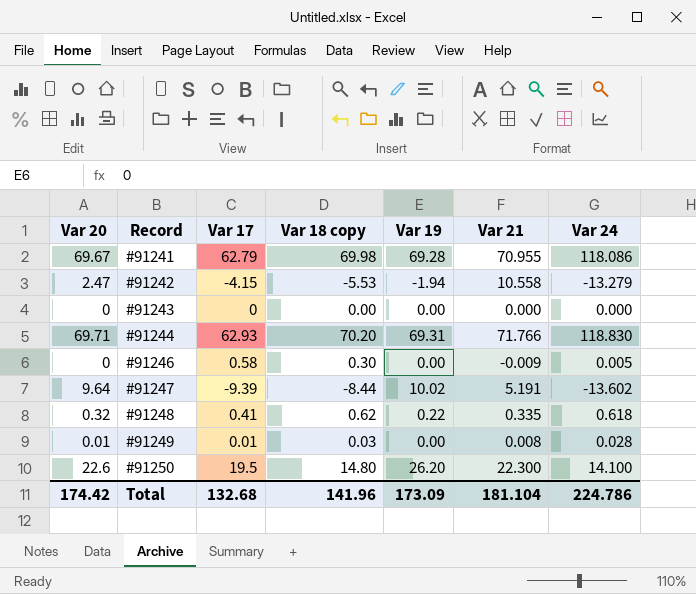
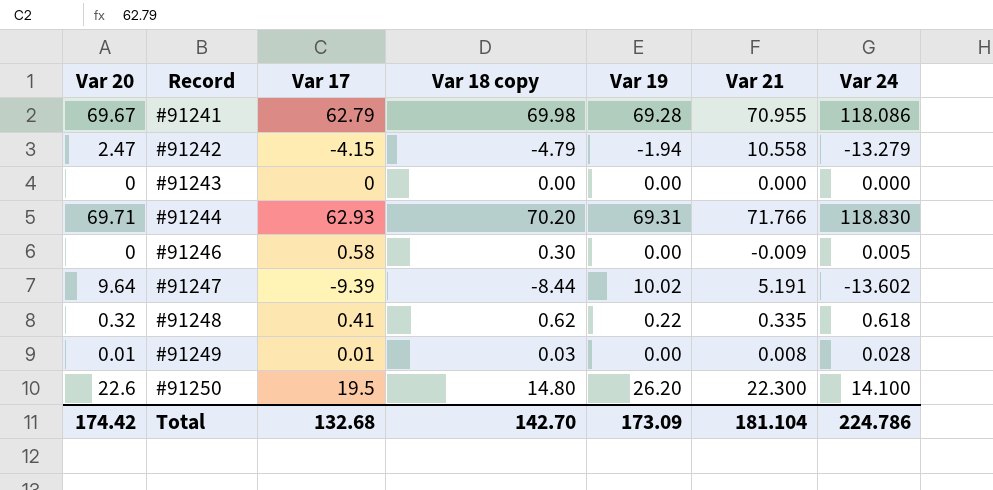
#91242 | Var 18 copy: -5.53 -> -4.79
Total | Var 18 copy: 141.96 -> 142.70

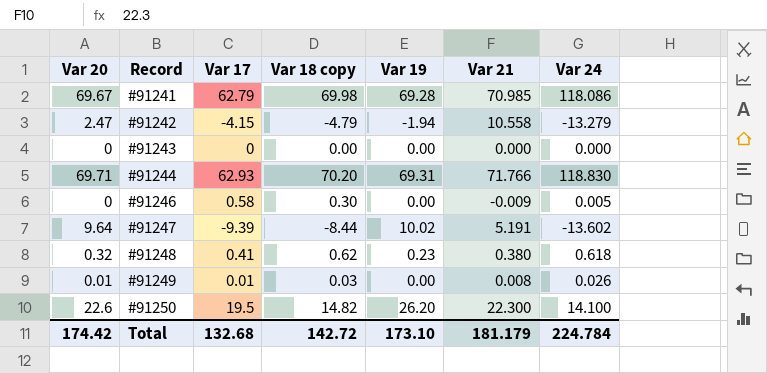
#91241 | Var 21: 70.955 -> 70.985
#91248 | Var 19: 0.22 -> 0.23
#91248 | Var 21: 0.335 -> 0.380
#91249 | Var 24: 0.028 -> 0.026
#91250 | Var 18 copy: 14.80 -> 14.82
Total | Var 18 copy: 142.70 -> 142.72
Total | Var 19: 173.09 -> 173.10
Total | Var 21: 181.104 -> 181.179
Total | Var 24: 224.786 -> 224.784

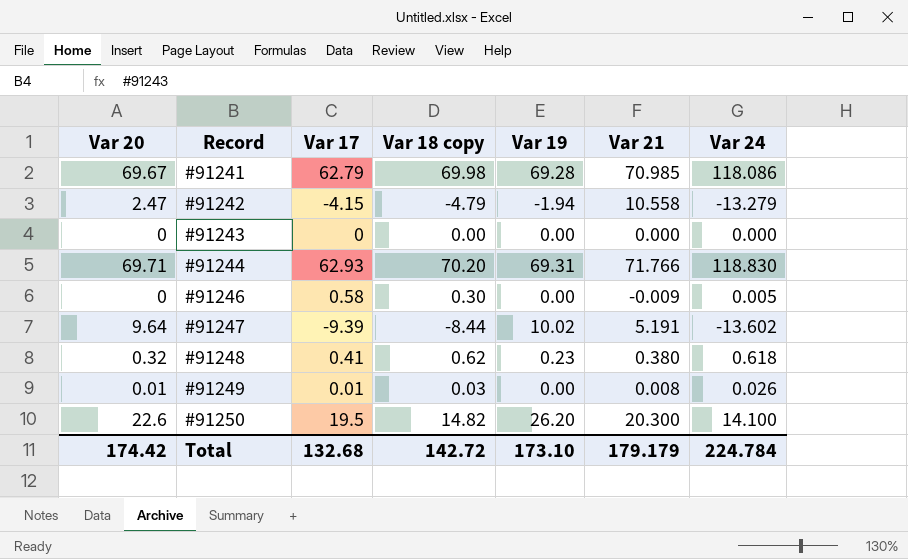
#91250 | Var 21: 22.300 -> 20.300
Total | Var 21: 181.179 -> 179.179

